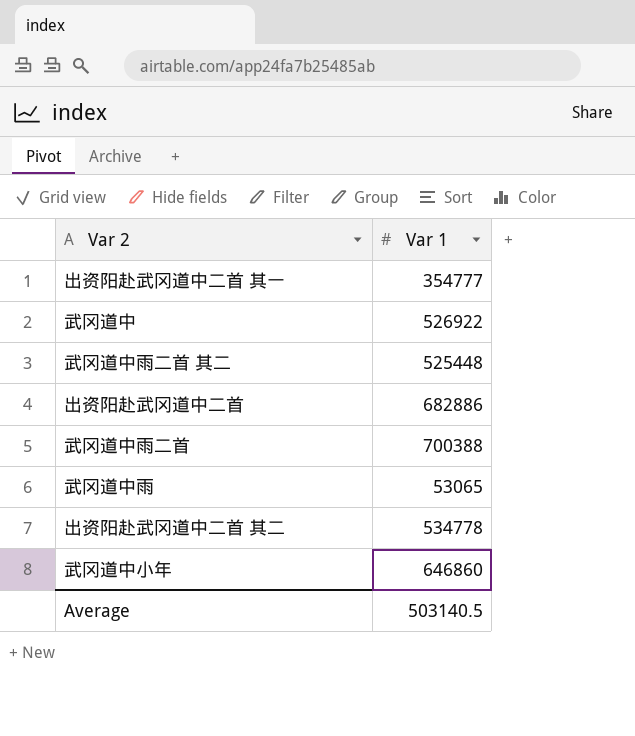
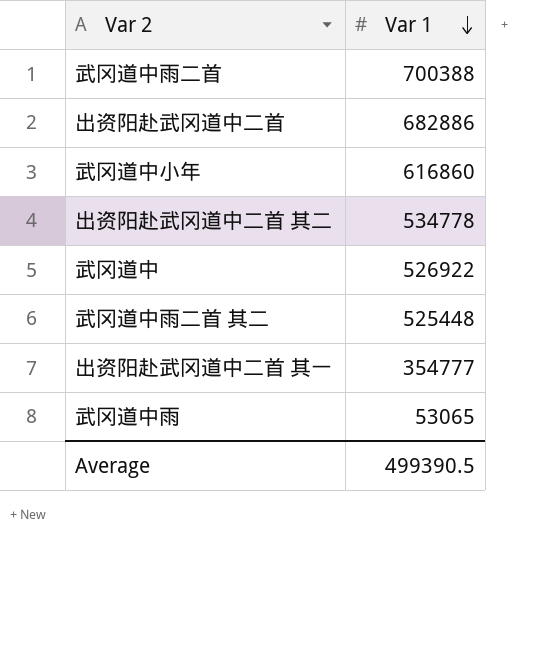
row order: none -> Var 1 descending
武冈道中小年 | Var 1: 646860 -> 616860
Average | Var 1: 503140.5 -> 499390.5

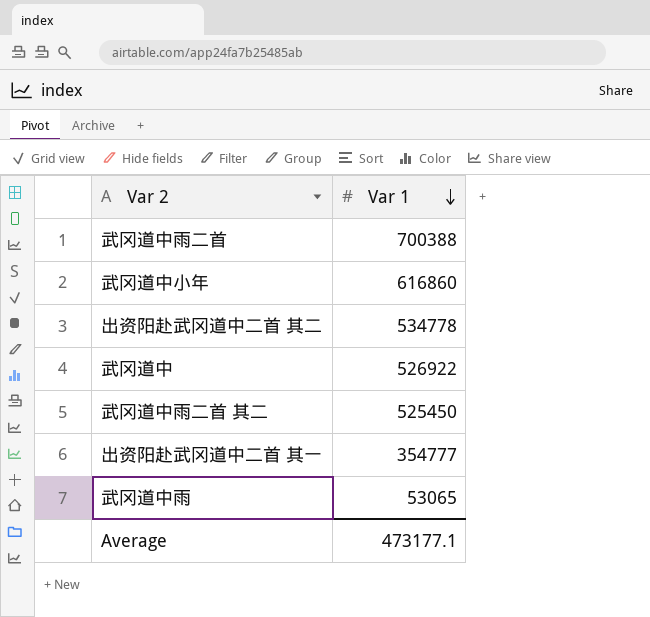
row 出资阳赴武冈道中二首: 682886 -> none
武冈道中雨二首 其二 | Var 1: 525448 -> 525450
Average | Var 1: 499390.5 -> 473177.1

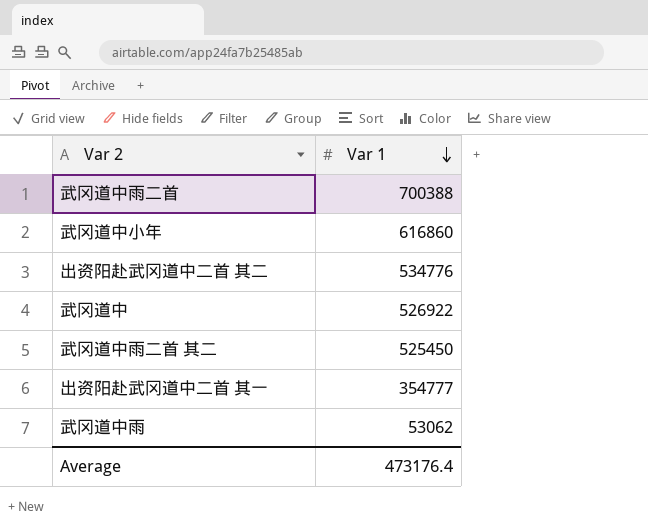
出资阳赴武冈道中二首 其二 | Var 1: 534778 -> 534776
武冈道中雨 | Var 1: 53065 -> 53062
Average | Var 1: 473177.1 -> 473176.4

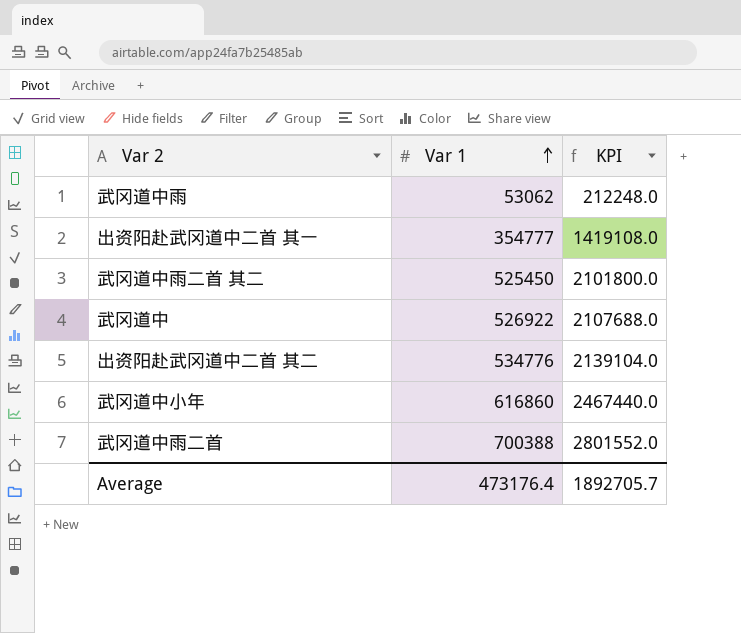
row order: Var 1 descending -> Var 1 ascending
column KPI | formula: none -> [Var 1] * 4

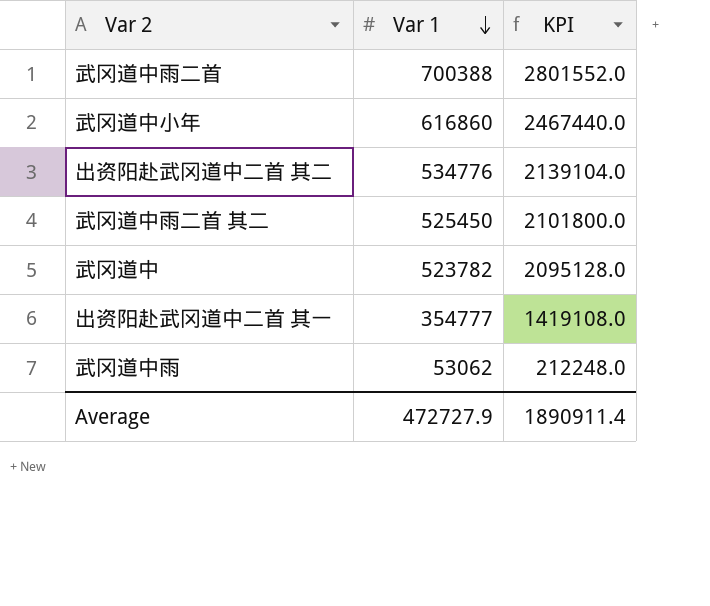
row order: Var 1 ascending -> Var 1 descending
武冈道中 | Var 1: 526922 -> 523782
武冈道中 | KPI: 2107688.0 -> 2095128.0
Average | Var 1: 473176.4 -> 472727.9
Average | KPI: 1892705.7 -> 1890911.4

